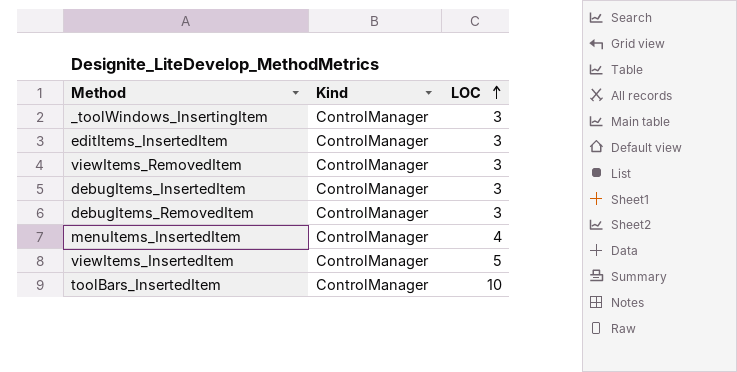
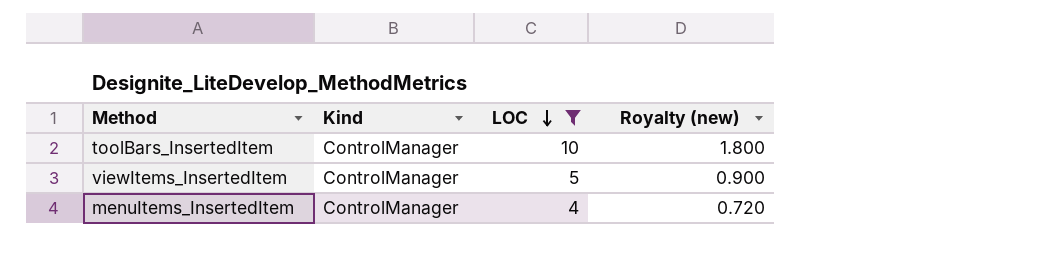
filter: none -> LOC != 3
row order: LOC ascending -> LOC descending
column Royalty (new) | formula: none -> [LOC] * 0.18

